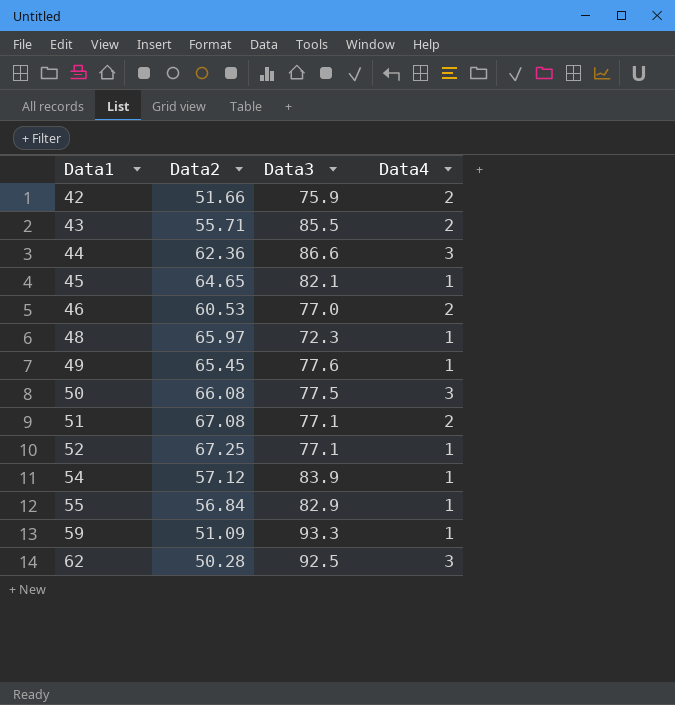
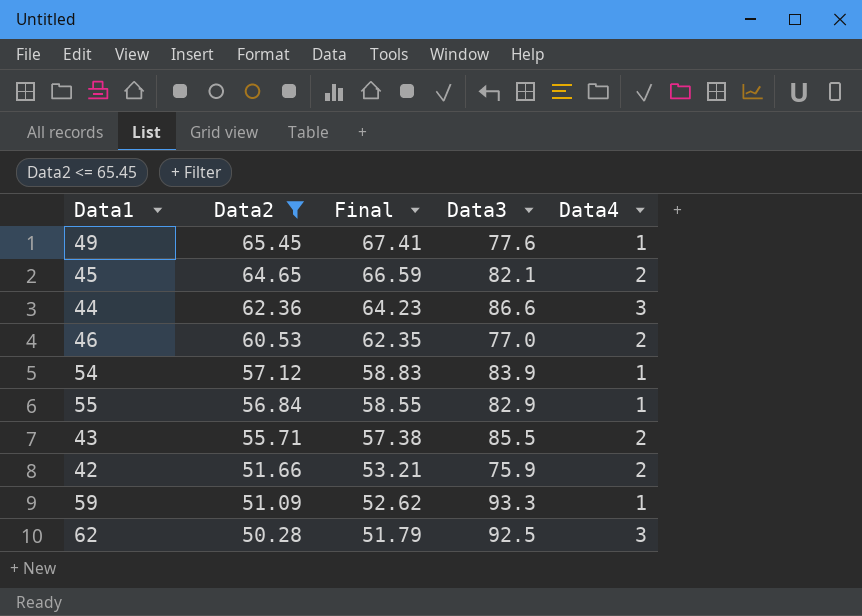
filter: none -> Data2 <= 65.45
row order: Data1 ascending -> Data2 descending
column Final | formula: none -> [Data2] * 1.03
45 | Data4: 1 -> 2

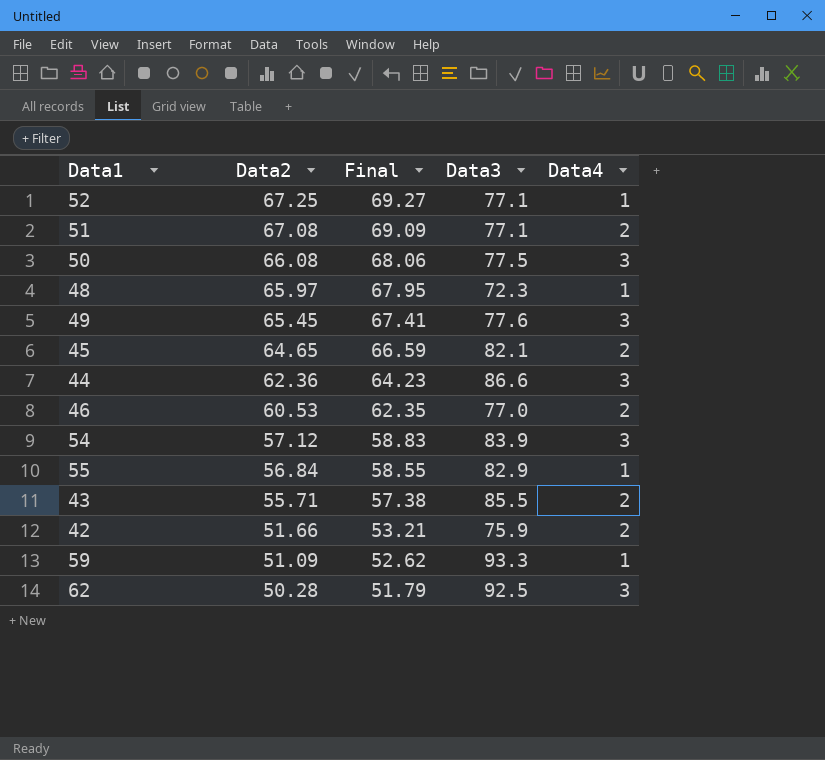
filter: Data2 <= 65.45 -> none
49 | Data4: 1 -> 3
54 | Data4: 1 -> 3

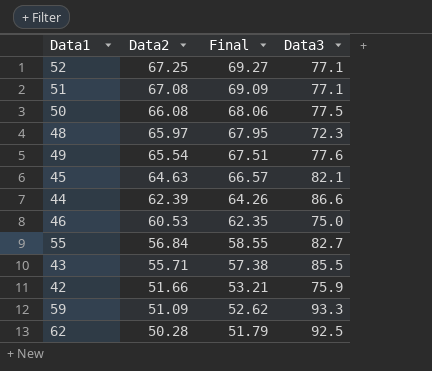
column Data4 | position: 5 -> none
row 54: 57.12 | 58.83 | 83.9 | 3 -> none
49 | Data2: 65.45 -> 65.54
49 | Final: 67.41 -> 67.51
45 | Data2: 64.65 -> 64.63
45 | Final: 66.59 -> 66.57
44 | Data2: 62.36 -> 62.39
44 | Final: 64.23 -> 64.26
46 | Data3: 77.0 -> 75.0
55 | Data3: 82.9 -> 82.7

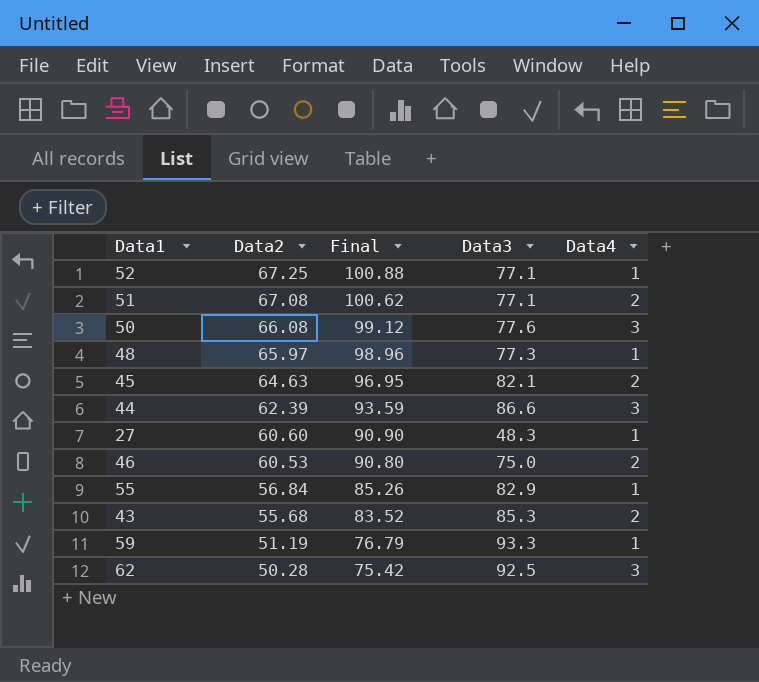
column Final | formula: [Data2] * 1.03 -> [Data2] * 1.5
column Data4 | position: none -> 5
row 49: 65.54 | 67.51 | 77.6 -> none
row 42: 51.66 | 53.21 | 75.9 -> none
50 | Data3: 77.5 -> 77.6
48 | Data3: 72.3 -> 77.3
row 27: none -> 60.60 | 90.90 | 48.3 | 1
55 | Data3: 82.7 -> 82.9
43 | Data2: 55.71 -> 55.68
43 | Data3: 85.5 -> 85.3
59 | Data2: 51.09 -> 51.19

